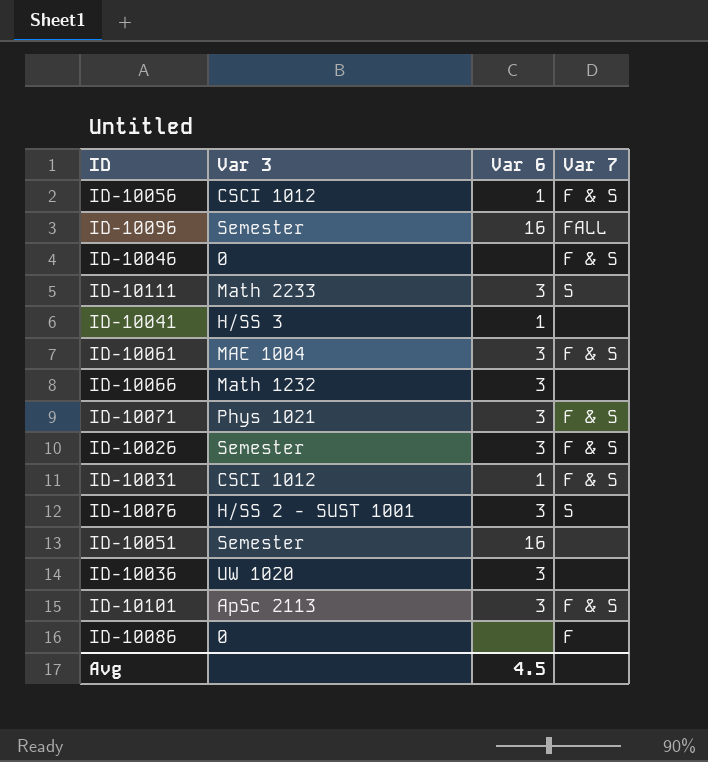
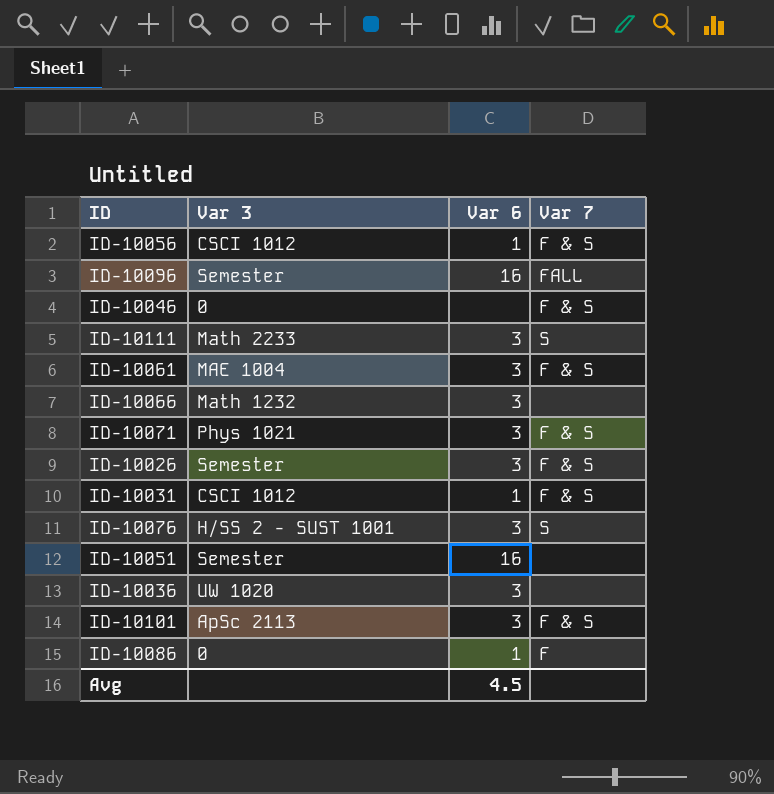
row ID-10041: H/SS 3 | 1 | none -> none
ID-10086 | Var 6: none -> 1

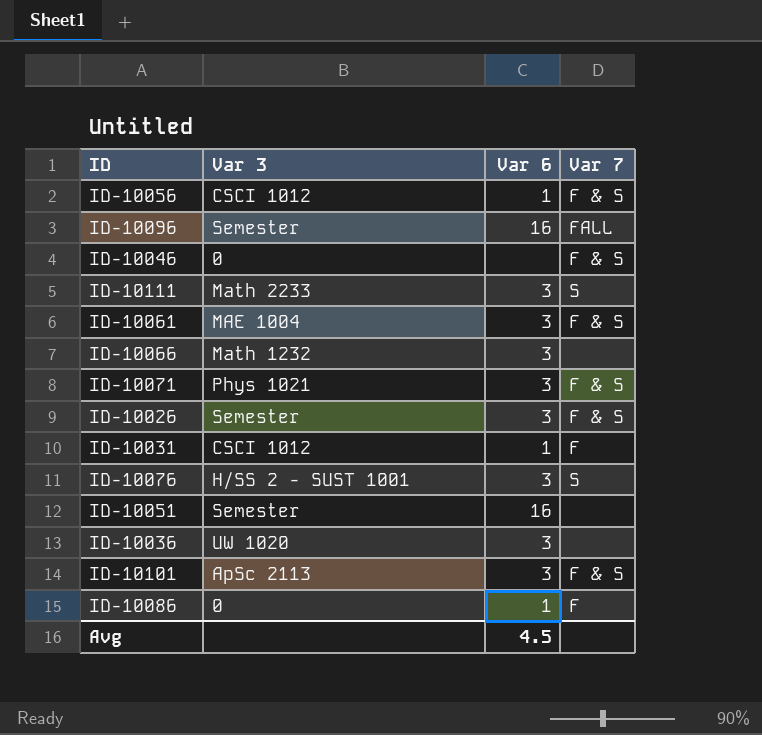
ID-10031 | Var 7: F & S -> F

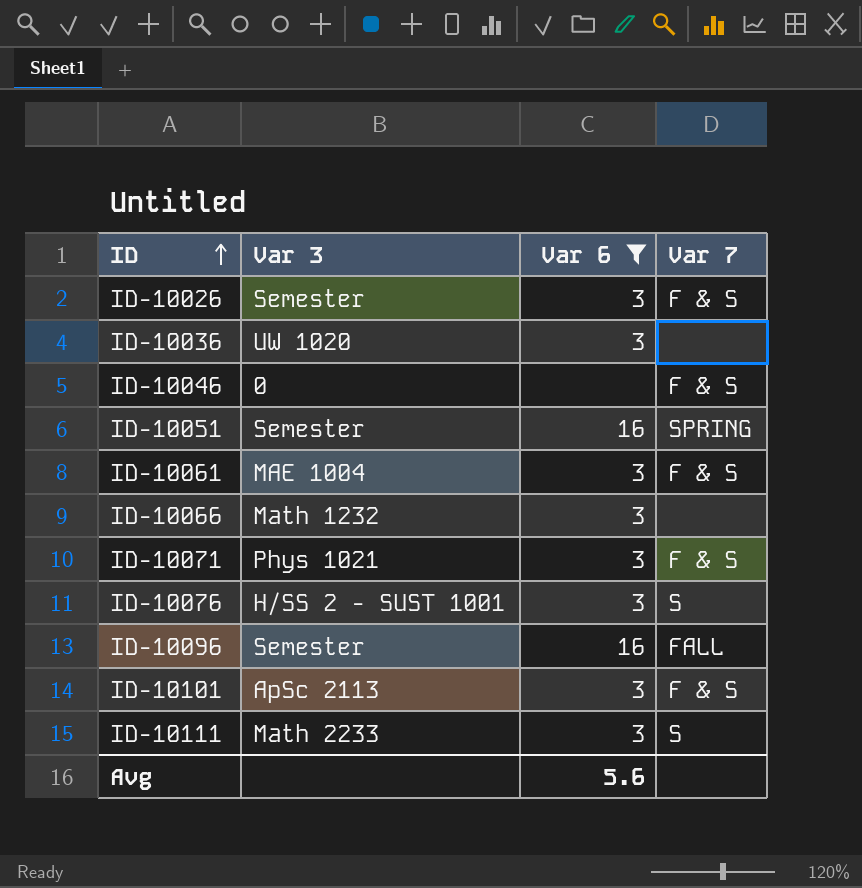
filter: none -> Var 6 != 1
row order: none -> ID ascending
ID-10051 | Var 7: none -> SPRING
Avg | Var 6: 4.5 -> 5.6

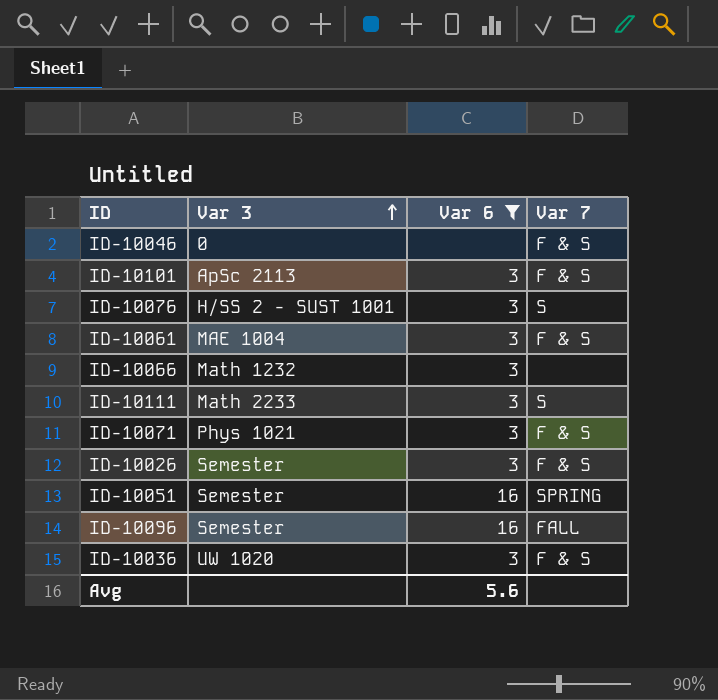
row order: ID ascending -> Var 3 ascending
ID-10036 | Var 7: none -> F & S

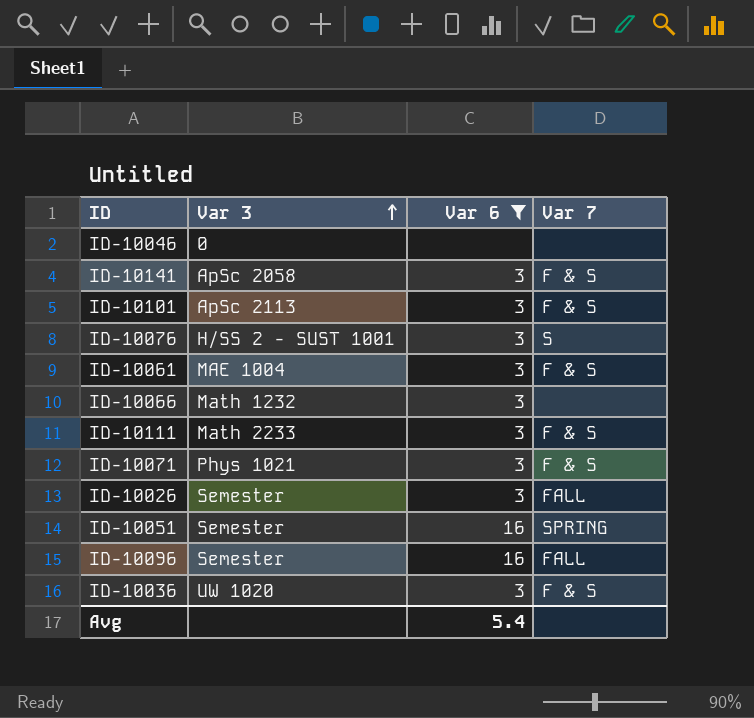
ID-10046 | Var 7: F & S -> none
row ID-10141: none -> ApSc 2058 | 3 | F & S
ID-10111 | Var 7: S -> F & S
ID-10026 | Var 7: F & S -> FALL
Avg | Var 6: 5.6 -> 5.4

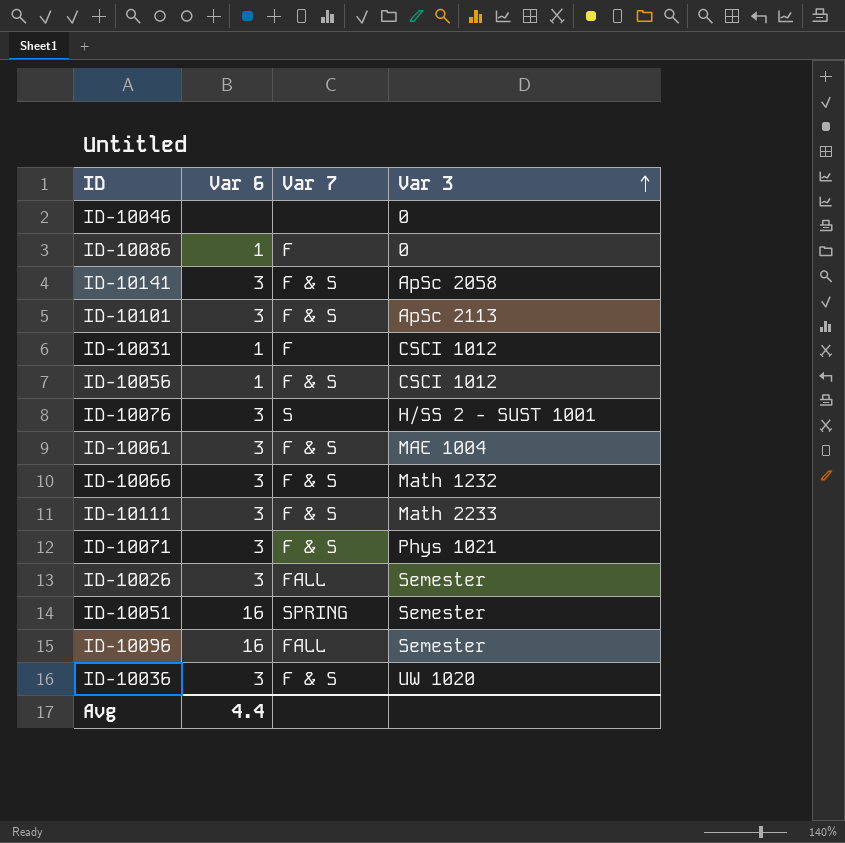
filter: Var 6 != 1 -> none
column Var 3 | position: 2 -> 4
ID-10066 | Var 7: none -> F & S
Avg | Var 6: 5.4 -> 4.4

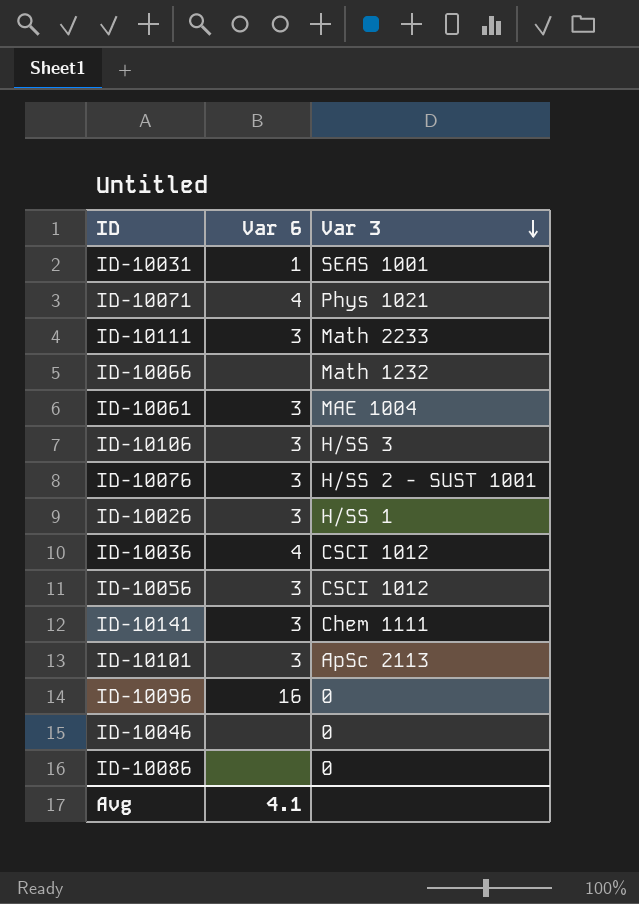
row order: Var 3 ascending -> Var 3 descending
column Var 7 | position: 3 -> none
row ID-10051: 16 | SPRING | Semester -> none
ID-10031 | Var 3: CSCI 1012 -> SEAS 1001
ID-10071 | Var 6: 3 -> 4
ID-10066 | Var 6: 3 -> none
row ID-10106: none -> 3 | H/SS 3
ID-10026 | Var 3: Semester -> H/SS 1
ID-10036 | Var 6: 3 -> 4
ID-10036 | Var 3: UW 1020 -> CSCI 1012
ID-10056 | Var 6: 1 -> 3
ID-10141 | Var 3: ApSc 2058 -> Chem 1111
ID-10096 | Var 3: Semester -> 0
ID-10086 | Var 6: 1 -> none
Avg | Var 6: 4.4 -> 4.1

